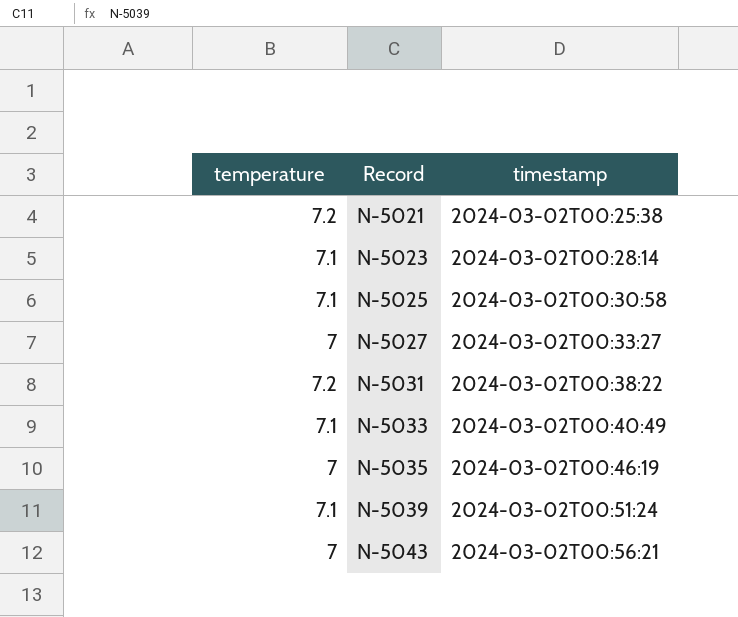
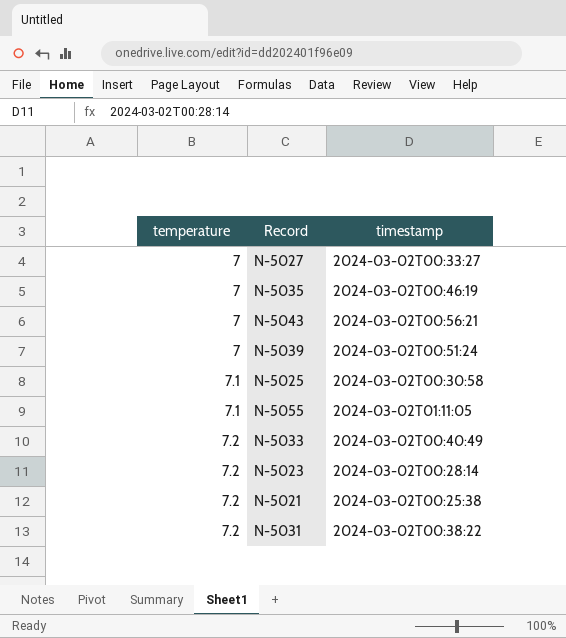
row order: Record ascending -> temperature ascending
N-5039 | temperature: 7.1 -> 7
row N-5055: none -> 7.1 | 2024-03-02T01:11:05
N-5033 | temperature: 7.1 -> 7.2
N-5023 | temperature: 7.1 -> 7.2

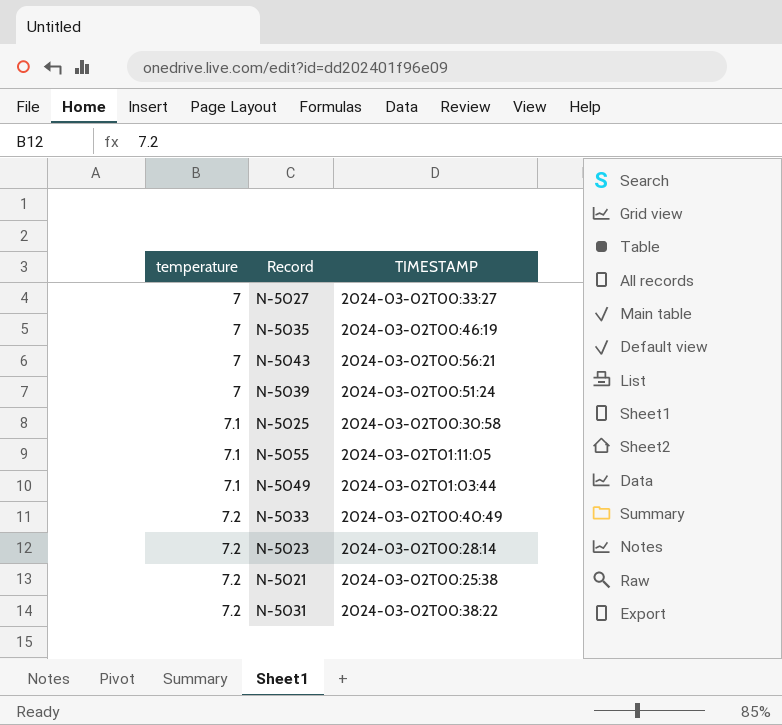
column name: timestamp -> TIMESTAMP
row N-5049: none -> 7.1 | 2024-03-02T01:03:44

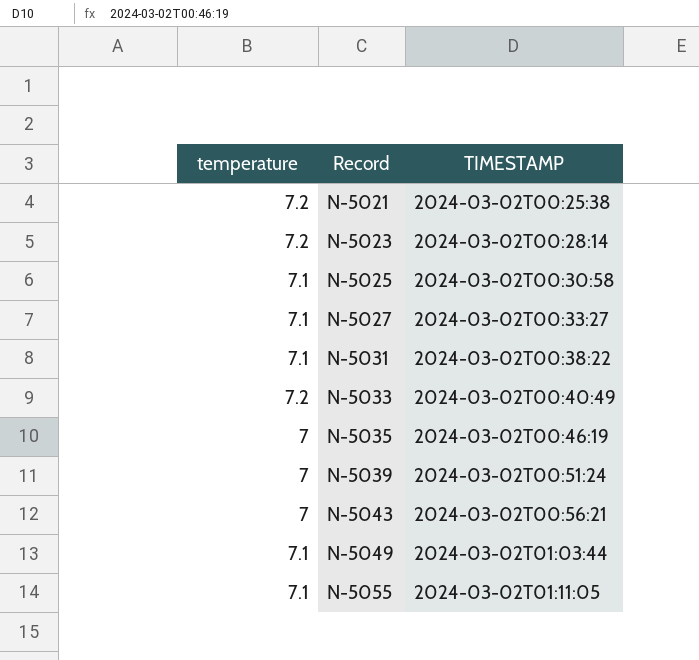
row order: temperature ascending -> Record ascending
N-5027 | temperature: 7 -> 7.1
N-5031 | temperature: 7.2 -> 7.1

